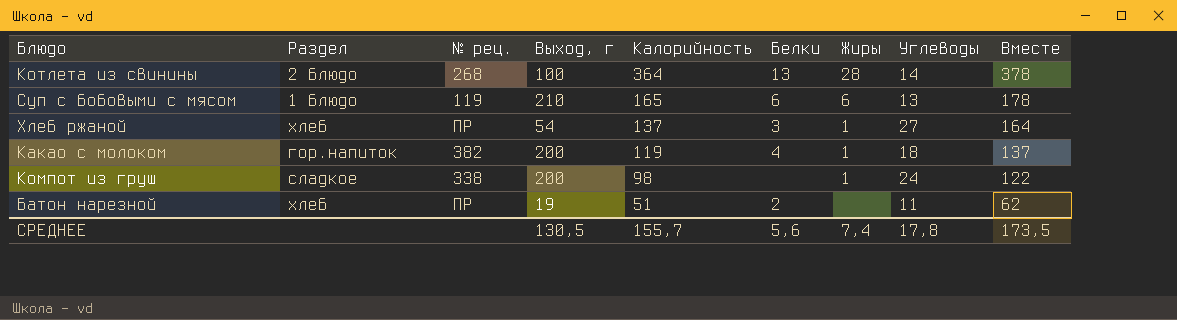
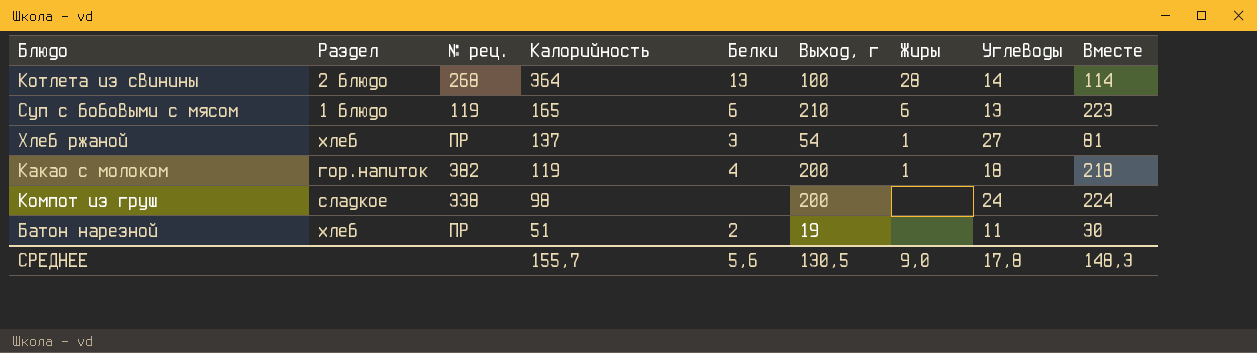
column Выход, г | position: 4 -> 6
column Вместе | formula: [Калорийность] + [Углеводы] -> [Выход, г] + [Углеводы]
Компот из груш | Жиры: 1 -> none
СРЕДНЕЕ | Жиры: 7,4 -> 9,0
СРЕДНЕЕ | Вместе: 173,5 -> 148,3

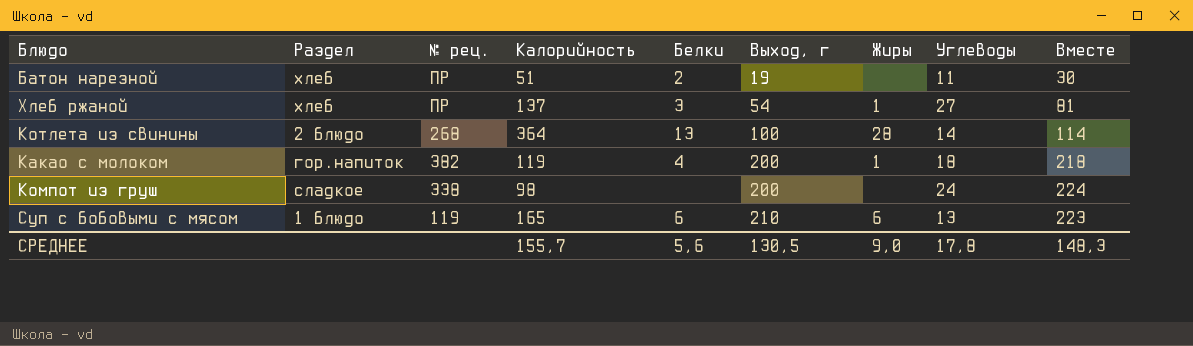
row order: Калорийность descending -> Выход, г ascending

